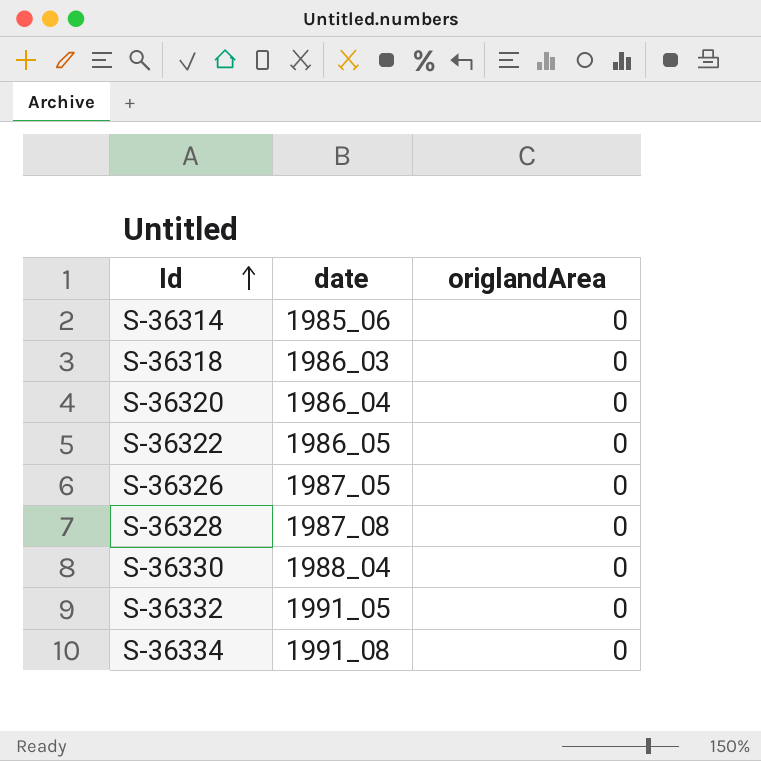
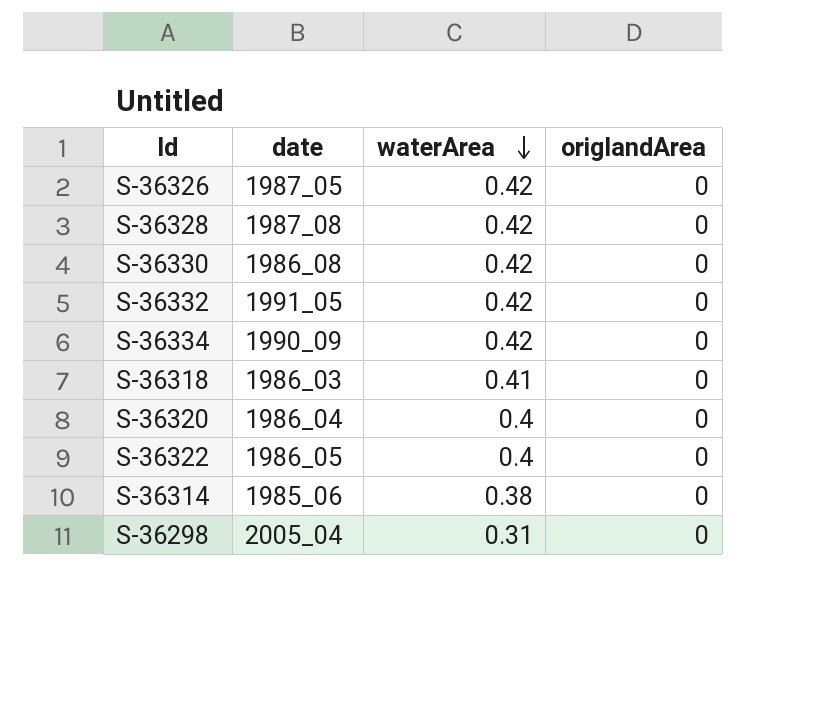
row order: Id ascending -> waterArea descending
column waterArea | position: none -> 3
S-36330 | date: 1988_04 -> 1986_08
S-36334 | date: 1991_08 -> 1990_09
row S-36298: none -> 2005_04 | 0.31 | 0

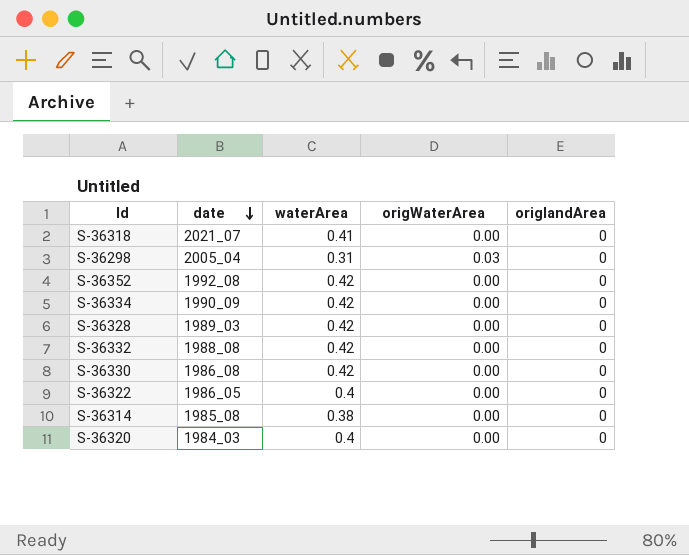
row order: waterArea descending -> date descending
column origWaterArea | position: none -> 4
row S-36326: 1987_05 | 0.42 | 0 -> none
S-36318 | date: 1986_03 -> 2021_07
row S-36352: none -> 1992_08 | 0.42 | 0.00 | 0
S-36328 | date: 1987_08 -> 1989_03
S-36332 | date: 1991_05 -> 1988_08
S-36314 | date: 1985_06 -> 1985_08
S-36320 | date: 1986_04 -> 1984_03

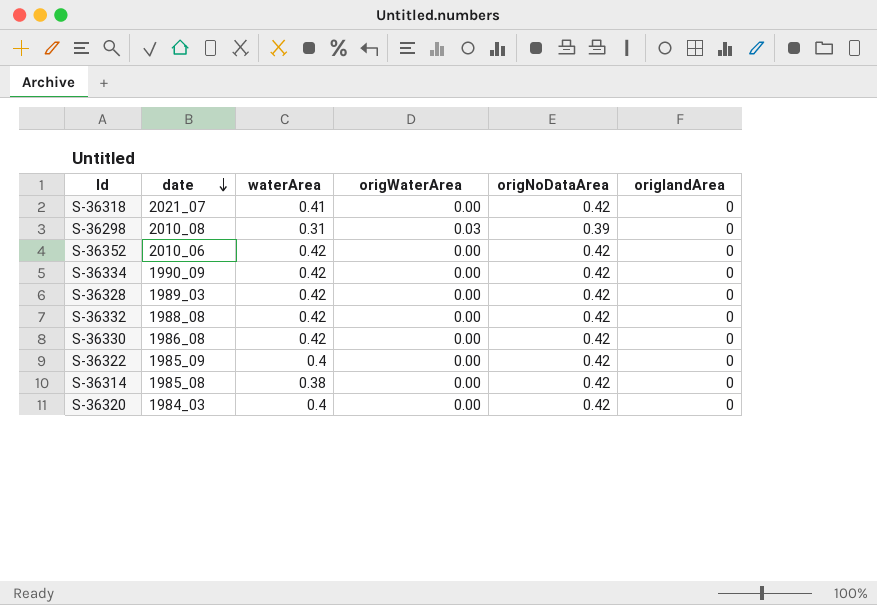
column origNoDataArea | position: none -> 5
S-36298 | date: 2005_04 -> 2010_08
S-36352 | date: 1992_08 -> 2010_06
S-36322 | date: 1986_05 -> 1985_09

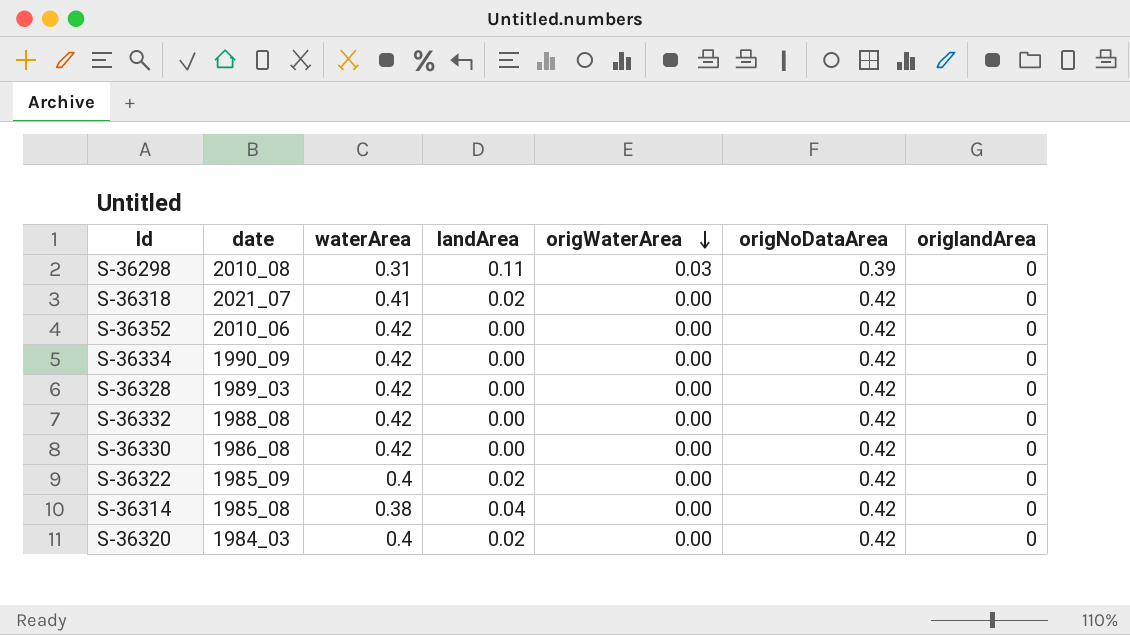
row order: date descending -> origWaterArea descending
column landArea | position: none -> 4

